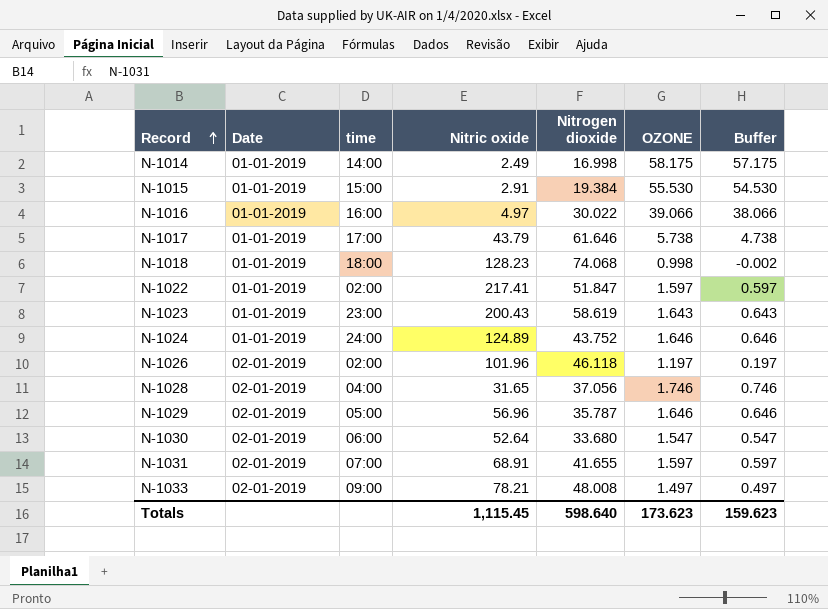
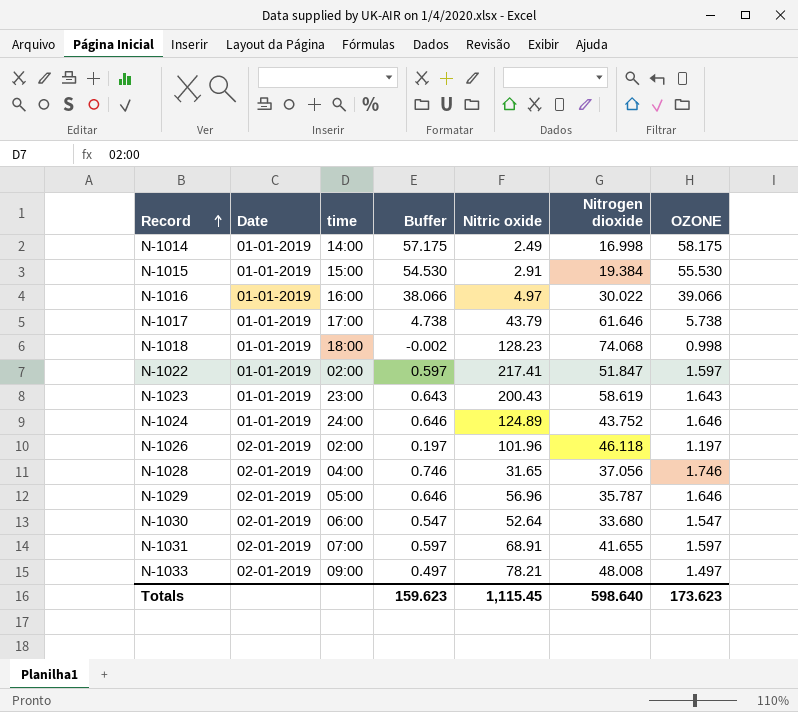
column Buffer | position: 7 -> 4

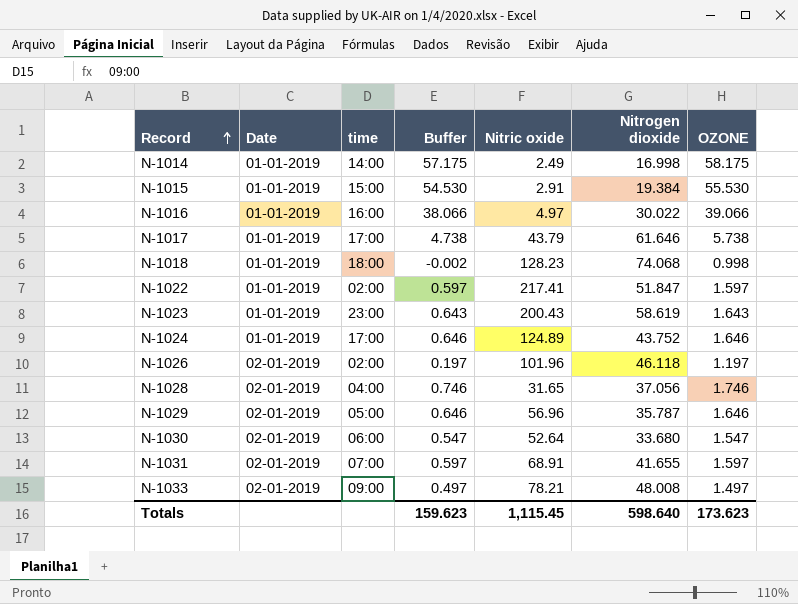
N-1024 | time: 24:00 -> 17:00

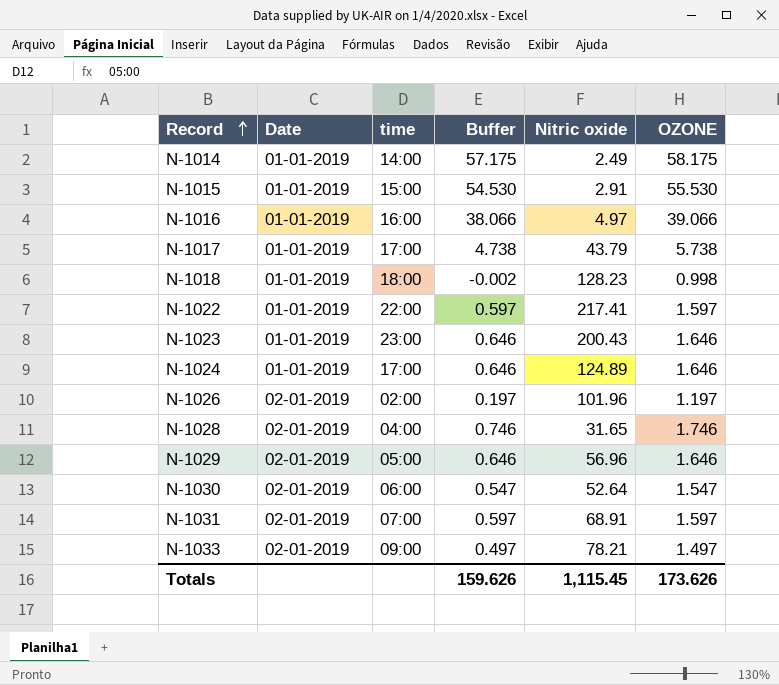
column Nitrogen dioxide | position: 6 -> none
N-1022 | time: 02:00 -> 22:00
N-1023 | Buffer: 0.643 -> 0.646
N-1023 | OZONE: 1.643 -> 1.646
Totals | Buffer: 159.623 -> 159.626
Totals | OZONE: 173.623 -> 173.626

